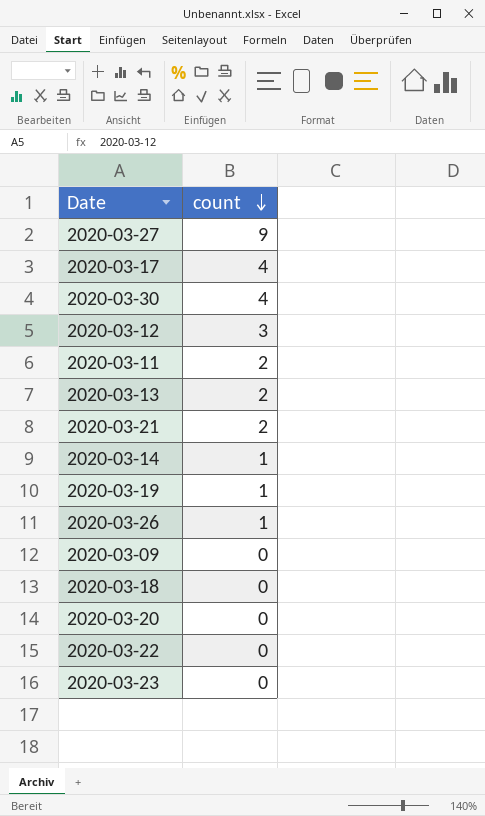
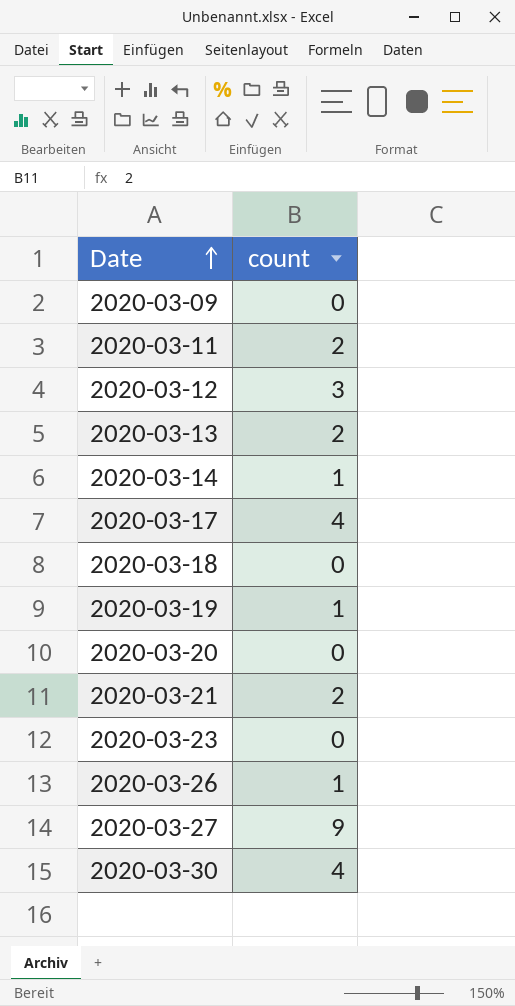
row order: count descending -> Date ascending
row 2020-03-22: 0 -> none

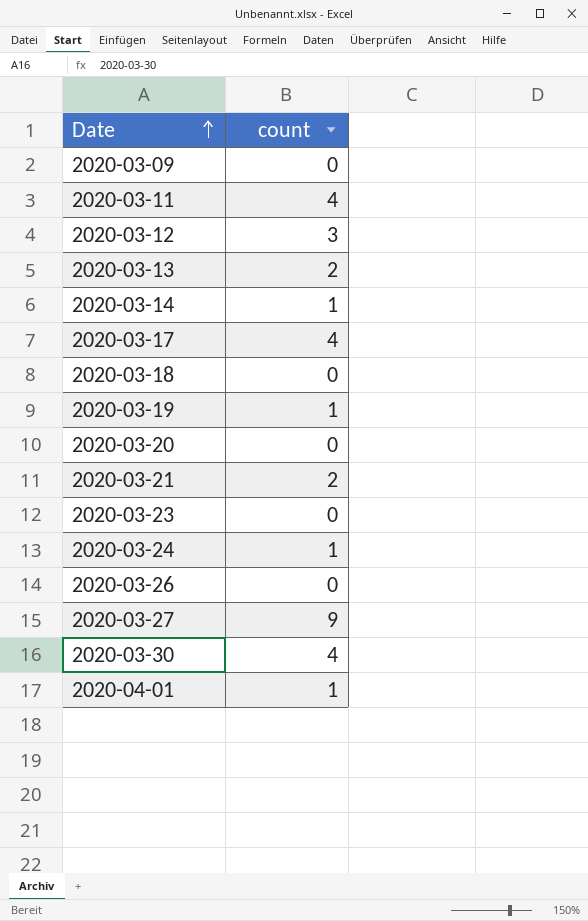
2020-03-11 | count: 2 -> 4
row 2020-03-24: none -> 1
2020-03-26 | count: 1 -> 0
row 2020-04-01: none -> 1

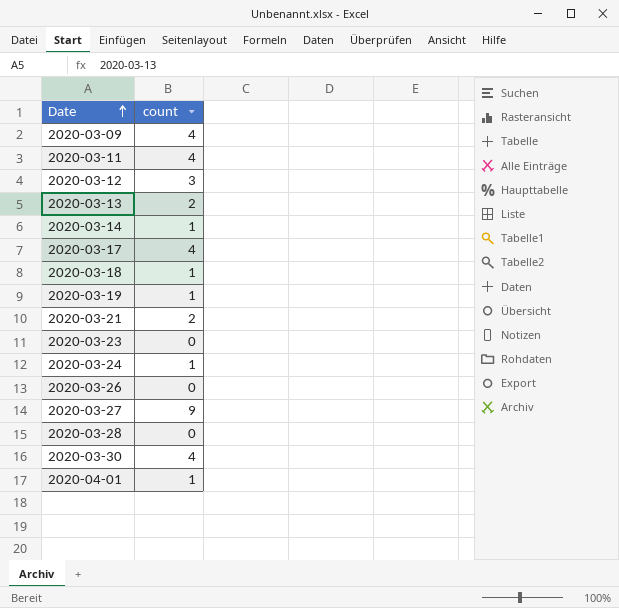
row 2020-03-20: 0 -> none
2020-03-09 | count: 0 -> 4
2020-03-18 | count: 0 -> 1
row 2020-03-28: none -> 0

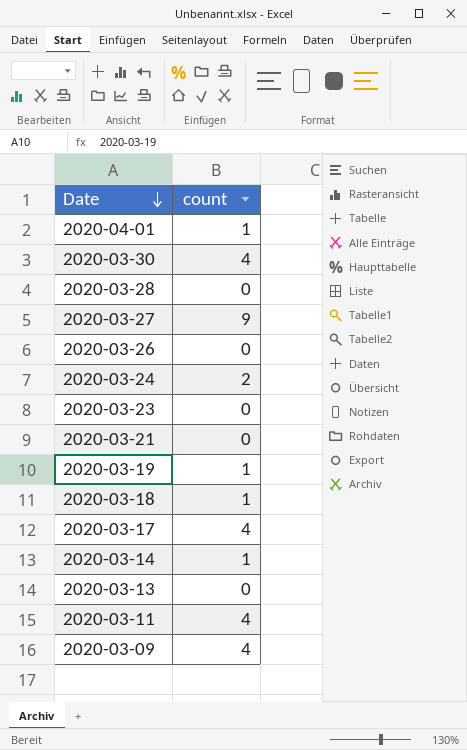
row order: Date ascending -> Date descending
row 2020-03-12: 3 -> none
2020-03-24 | count: 1 -> 2
2020-03-21 | count: 2 -> 0
2020-03-13 | count: 2 -> 0

